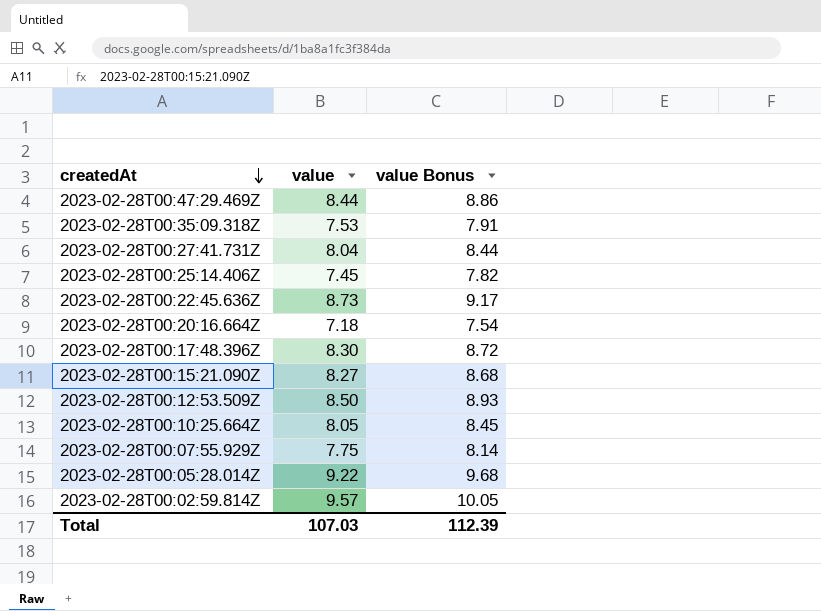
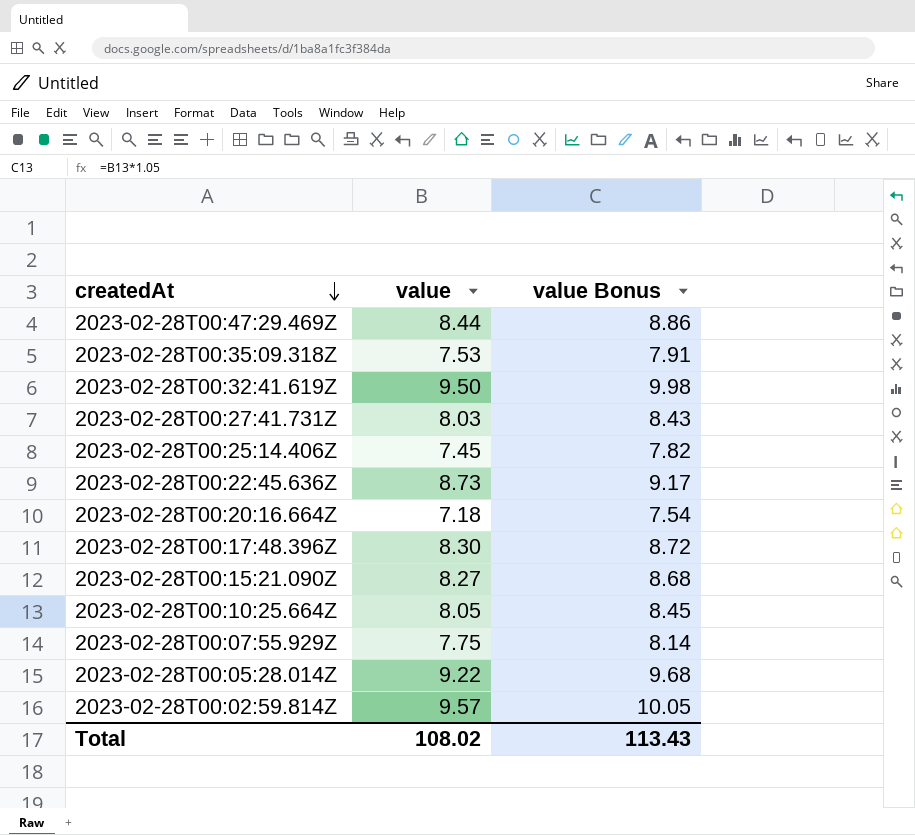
row 2023-02-28T00:12:53.509Z: 8.50 | 8.93 -> none
row 2023-02-28T00:32:41.619Z: none -> 9.50 | 9.98
2023-02-28T00:27:41.731Z | value: 8.04 -> 8.03
2023-02-28T00:27:41.731Z | value Bonus: 8.44 -> 8.43
Total | value: 107.03 -> 108.02
Total | value Bonus: 112.39 -> 113.43

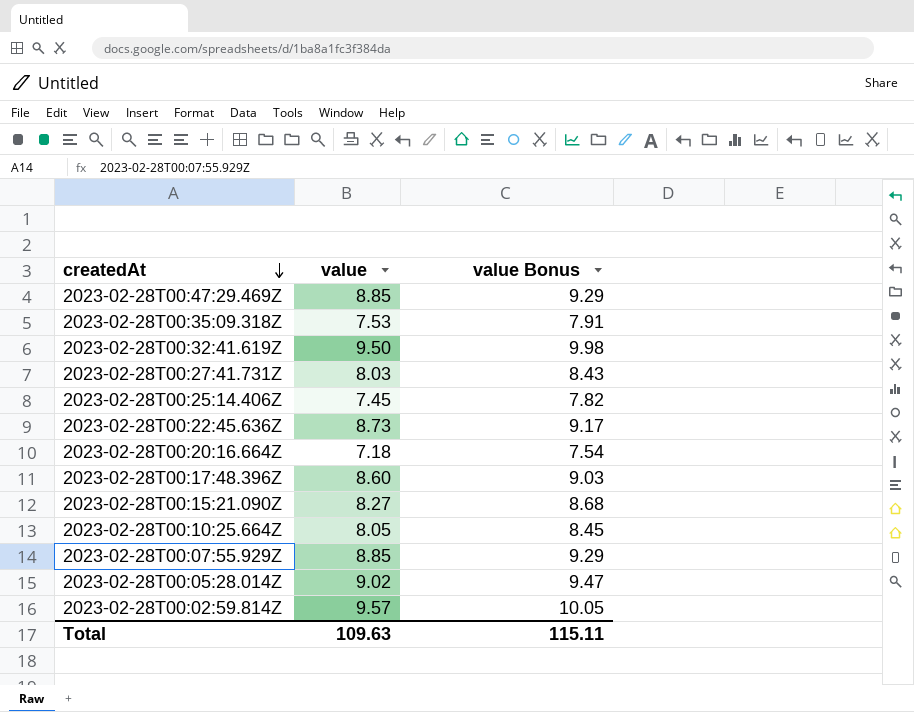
2023-02-28T00:47:29.469Z | value: 8.44 -> 8.85
2023-02-28T00:47:29.469Z | value Bonus: 8.86 -> 9.29
2023-02-28T00:17:48.396Z | value: 8.30 -> 8.60
2023-02-28T00:17:48.396Z | value Bonus: 8.72 -> 9.03
2023-02-28T00:07:55.929Z | value: 7.75 -> 8.85
2023-02-28T00:07:55.929Z | value Bonus: 8.14 -> 9.29
2023-02-28T00:05:28.014Z | value: 9.22 -> 9.02
2023-02-28T00:05:28.014Z | value Bonus: 9.68 -> 9.47
Total | value: 108.02 -> 109.63
Total | value Bonus: 113.43 -> 115.11

